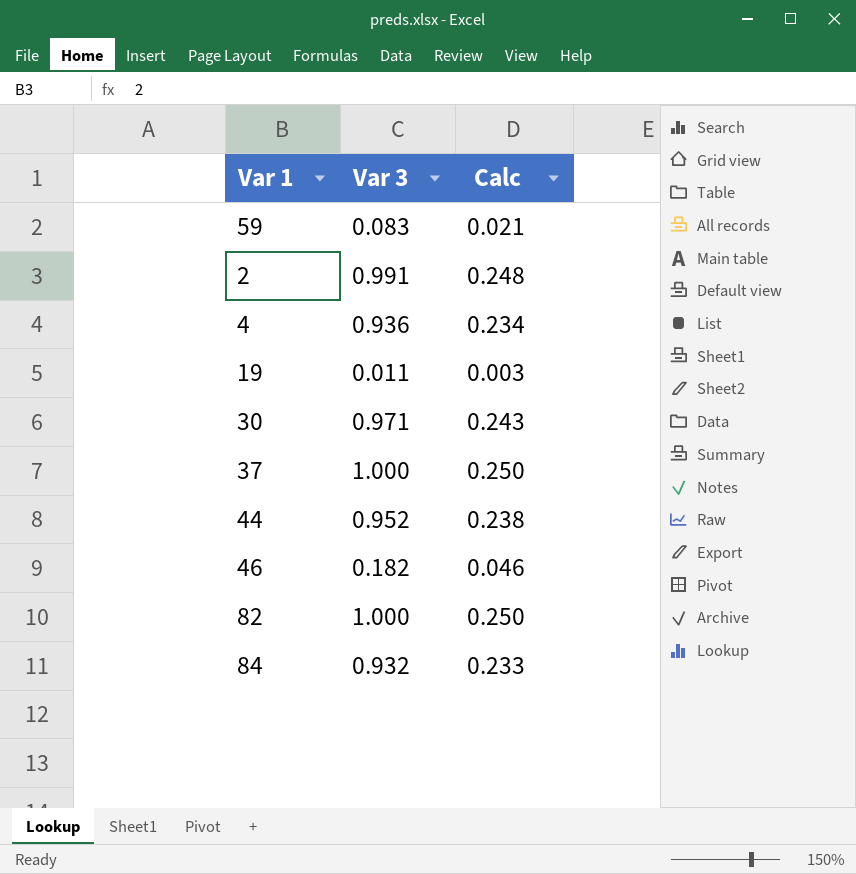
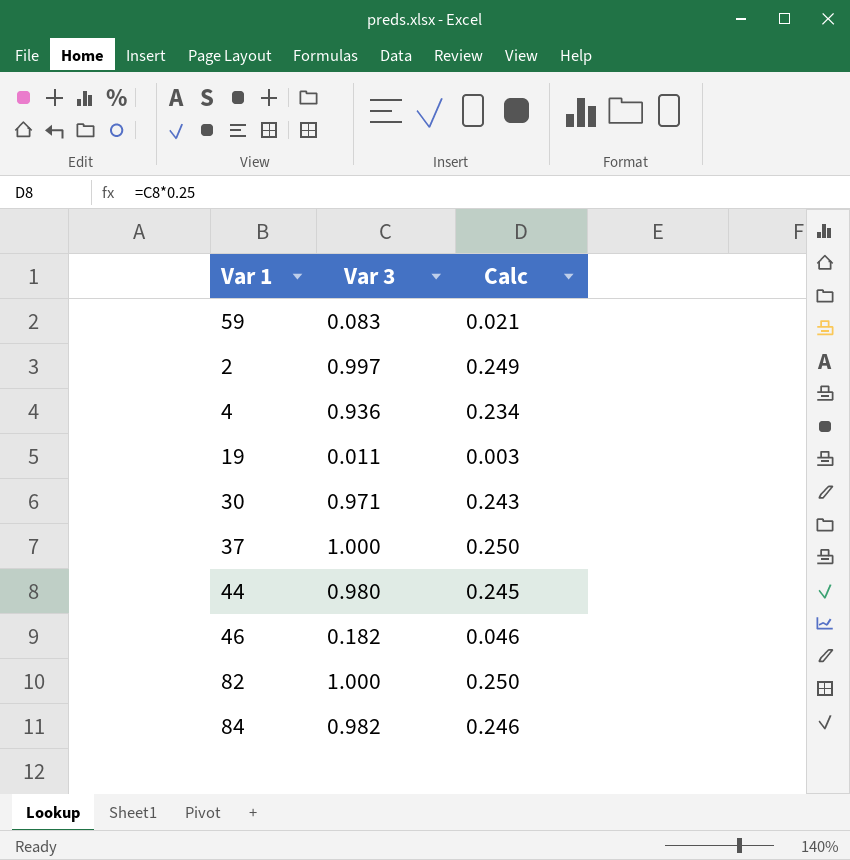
2 | Var 3: 0.991 -> 0.997
2 | Calc: 0.248 -> 0.249
44 | Var 3: 0.952 -> 0.980
44 | Calc: 0.238 -> 0.245
84 | Var 3: 0.932 -> 0.982
84 | Calc: 0.233 -> 0.246

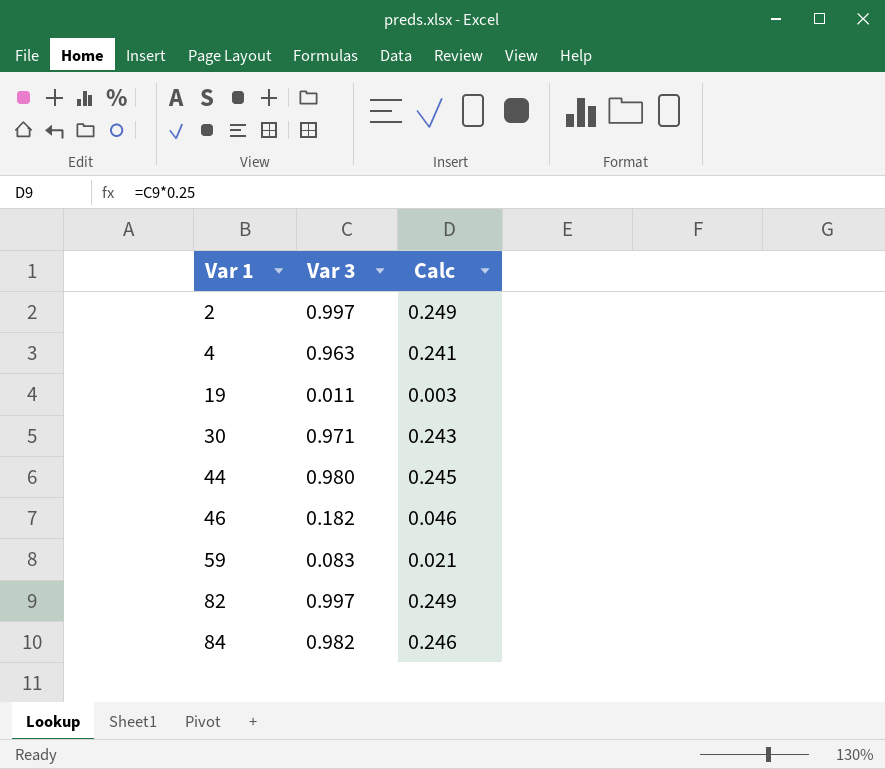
row order: none -> Var 1 ascending
row 37: 1.000 | 0.250 -> none
4 | Var 3: 0.936 -> 0.963
4 | Calc: 0.234 -> 0.241
82 | Var 3: 1.000 -> 0.997
82 | Calc: 0.250 -> 0.249

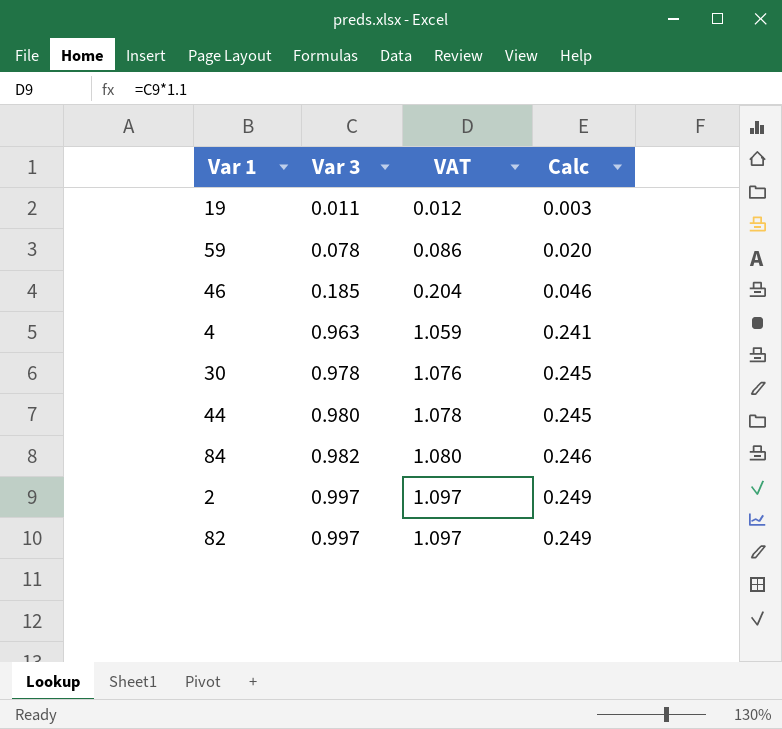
row order: Var 1 ascending -> Var 3 ascending
column VAT | formula: none -> [Var 3] * 1.1
59 | Var 3: 0.083 -> 0.078
59 | Calc: 0.021 -> 0.020
46 | Var 3: 0.182 -> 0.185
30 | Var 3: 0.971 -> 0.978
30 | Calc: 0.243 -> 0.245

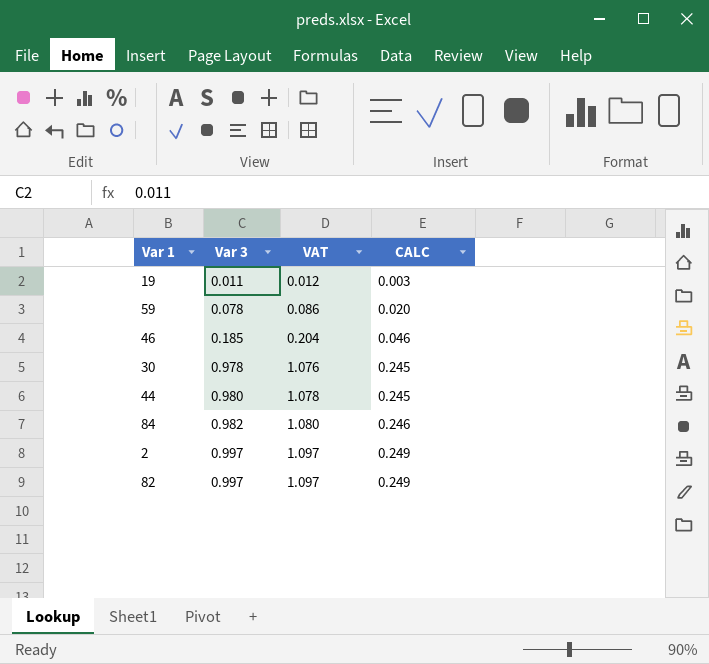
column name: Calc -> CALC
row 4: 0.963 | 1.059 | 0.241 -> none

